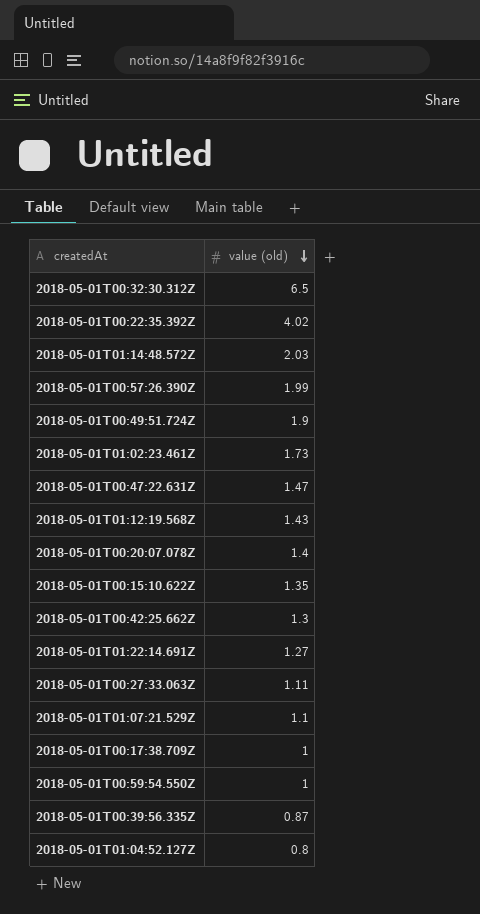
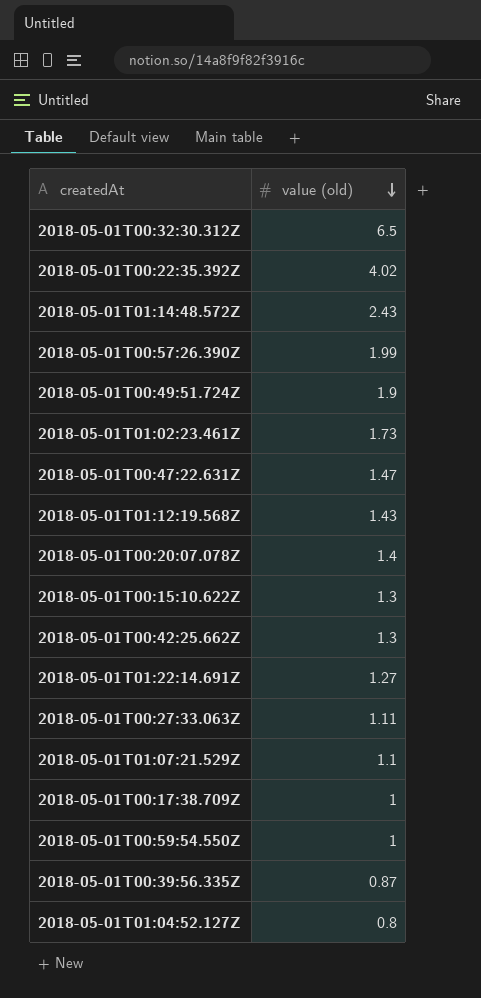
2018-05-01T01:14:48.572Z | value (old): 2.03 -> 2.43
2018-05-01T00:15:10.622Z | value (old): 1.35 -> 1.3

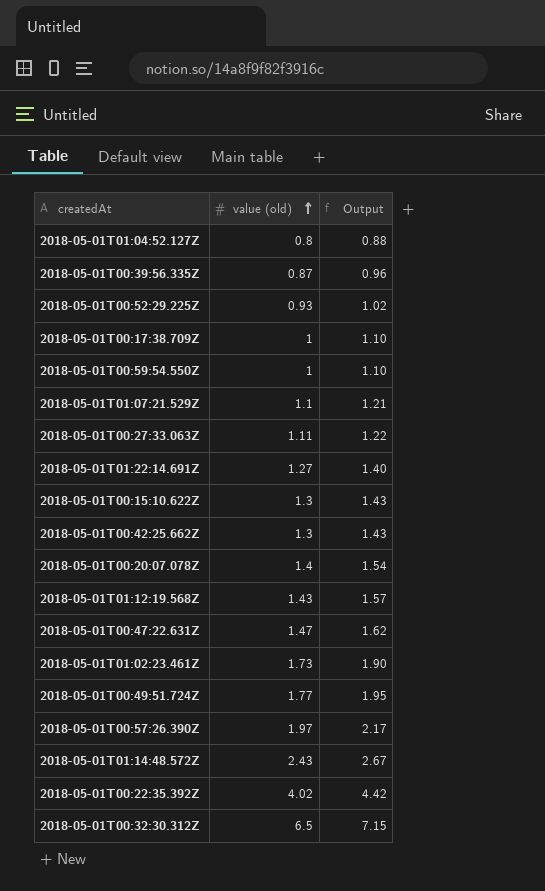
row order: value (old) descending -> value (old) ascending
column Output | formula: none -> [value (old)] * 1.1
row 2018-05-01T00:52:29.225Z: none -> 0.93 | 1.02
2018-05-01T00:49:51.724Z | value (old): 1.9 -> 1.77
2018-05-01T00:57:26.390Z | value (old): 1.99 -> 1.97

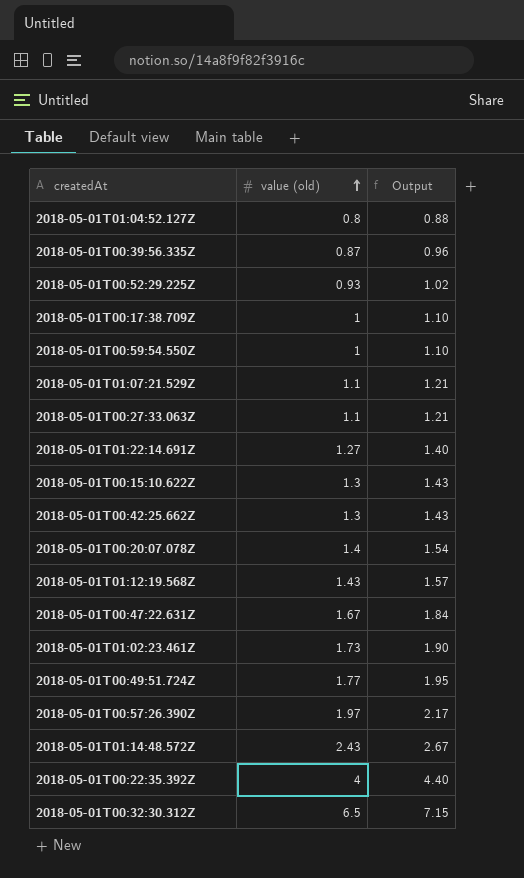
2018-05-01T00:27:33.063Z | value (old): 1.11 -> 1.1
2018-05-01T00:27:33.063Z | Output: 1.22 -> 1.21
2018-05-01T00:47:22.631Z | value (old): 1.47 -> 1.67
2018-05-01T00:47:22.631Z | Output: 1.62 -> 1.84
2018-05-01T00:22:35.392Z | value (old): 4.02 -> 4
2018-05-01T00:22:35.392Z | Output: 4.42 -> 4.40

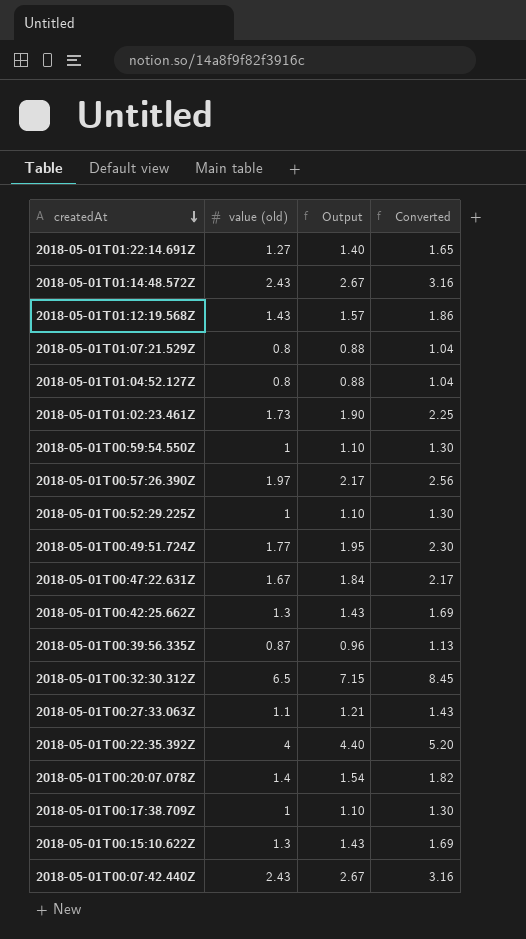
row order: value (old) ascending -> createdAt descending
column Converted | formula: none -> [value (old)] * 1.3
2018-05-01T01:07:21.529Z | value (old): 1.1 -> 0.8
2018-05-01T01:07:21.529Z | Output: 1.21 -> 0.88
2018-05-01T00:52:29.225Z | value (old): 0.93 -> 1
2018-05-01T00:52:29.225Z | Output: 1.02 -> 1.10
row 2018-05-01T00:07:42.440Z: none -> 2.43 | 2.67 | 3.16

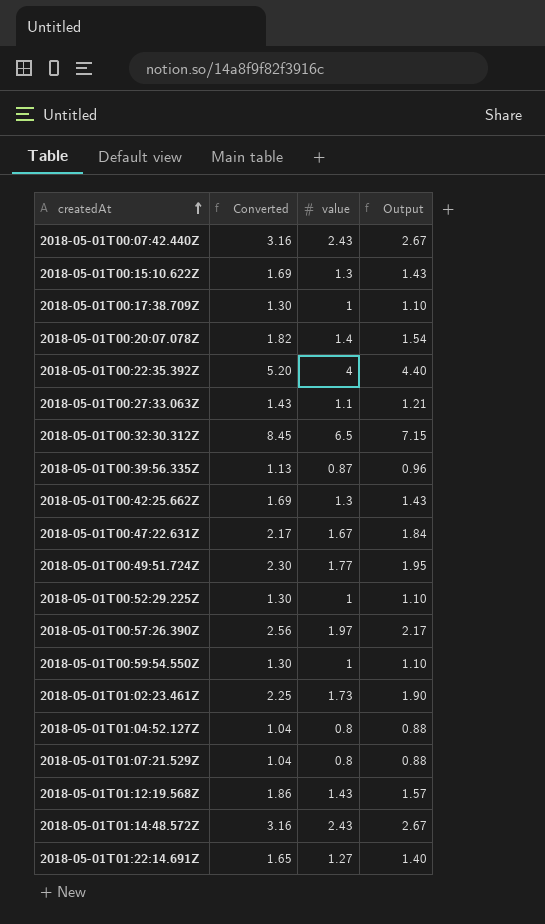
row order: createdAt descending -> createdAt ascending
column Converted | position: 4 -> 2
column name: value (old) -> value

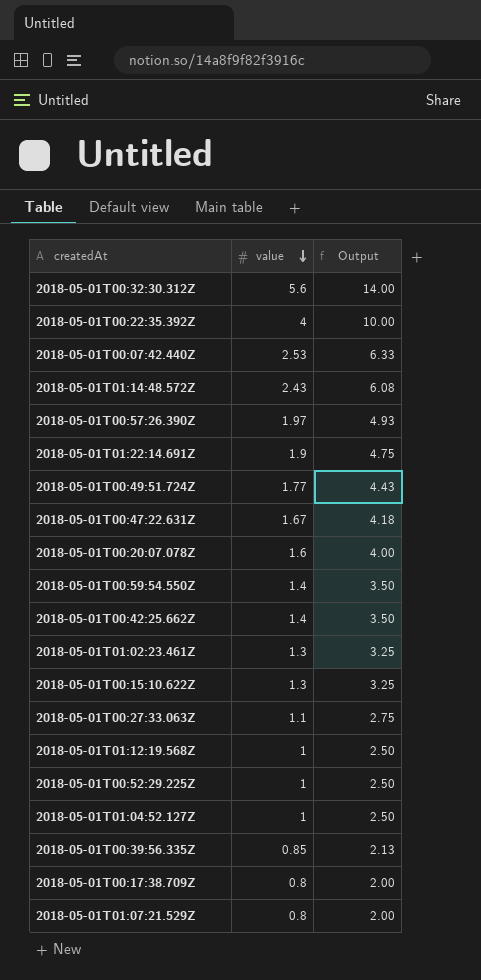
row order: createdAt ascending -> value descending
column Converted | formula: [value] * 1.3 -> none
column Output | formula: [value] * 1.1 -> [value] * 2.5
2018-05-01T00:32:30.312Z | value: 6.5 -> 5.6
2018-05-01T00:07:42.440Z | value: 2.43 -> 2.53
2018-05-01T01:22:14.691Z | value: 1.27 -> 1.9
2018-05-01T00:20:07.078Z | value: 1.4 -> 1.6
2018-05-01T00:59:54.550Z | value: 1 -> 1.4
2018-05-01T00:42:25.662Z | value: 1.3 -> 1.4
2018-05-01T01:02:23.461Z | value: 1.73 -> 1.3
2018-05-01T01:12:19.568Z | value: 1.43 -> 1
2018-05-01T01:04:52.127Z | value: 0.8 -> 1
2018-05-01T00:39:56.335Z | value: 0.87 -> 0.85
2018-05-01T00:17:38.709Z | value: 1 -> 0.8

